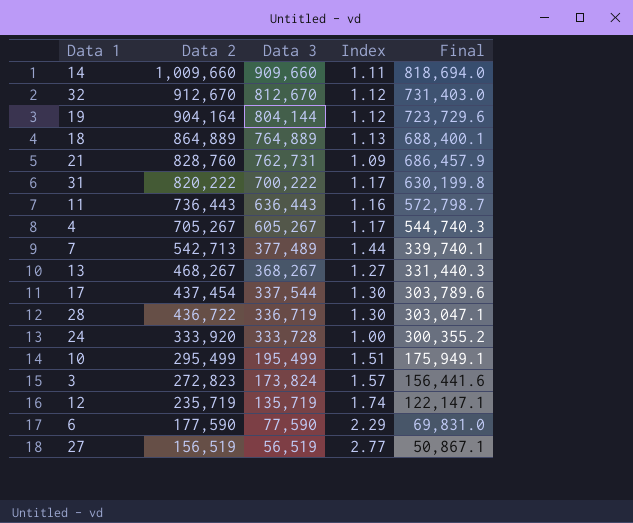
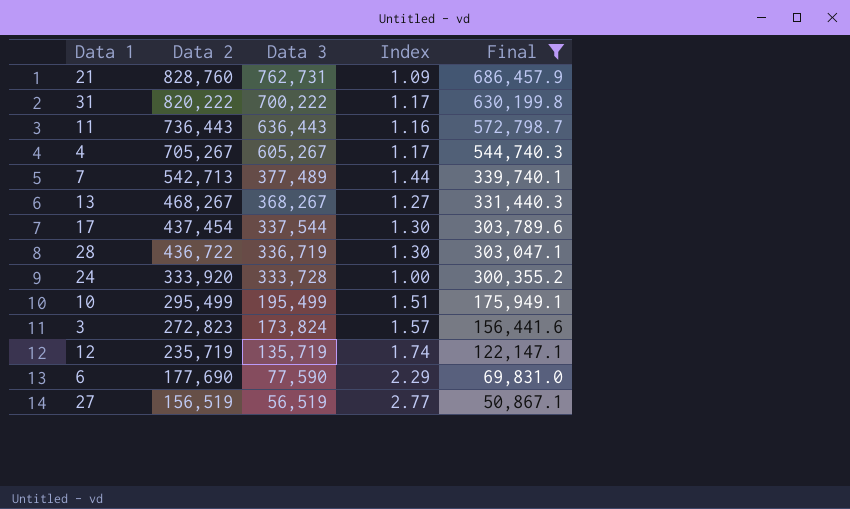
filter: none -> Final <= 686,457.9
6 | Data 2: 177,590 -> 177,690

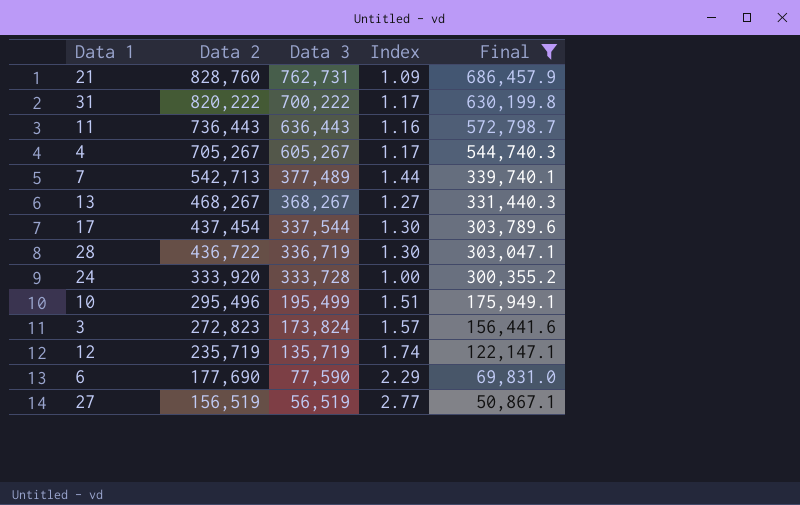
10 | Data 2: 295,499 -> 295,496

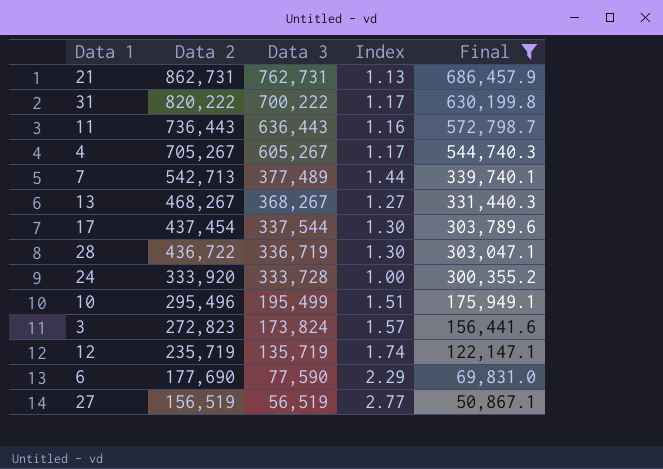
21 | Data 2: 828,760 -> 862,731
21 | Index: 1.09 -> 1.13

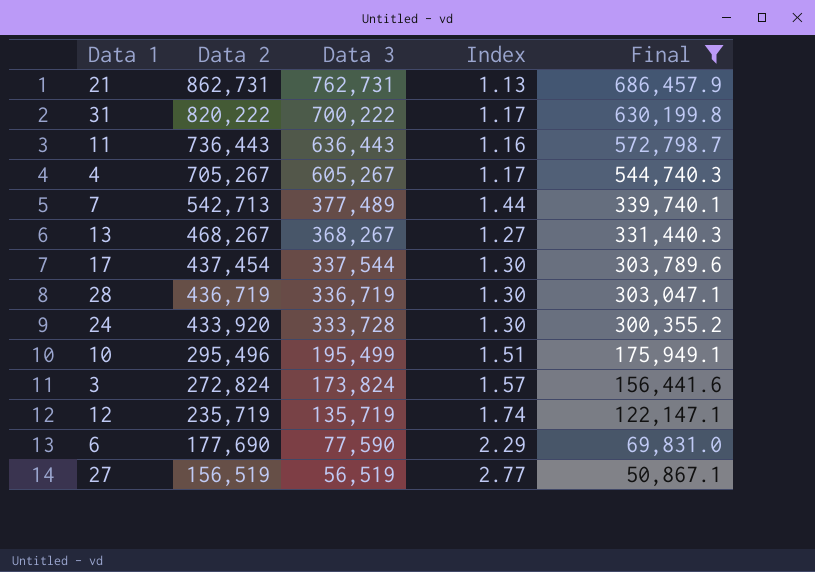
28 | Data 2: 436,722 -> 436,719
24 | Data 2: 333,920 -> 433,920
24 | Index: 1.00 -> 1.30
3 | Data 2: 272,823 -> 272,824

